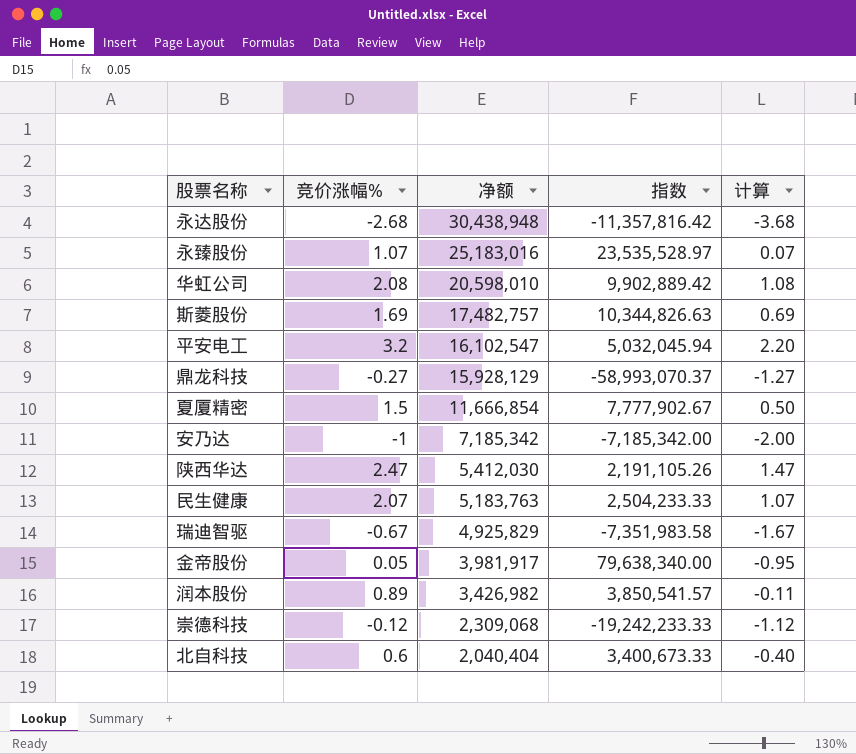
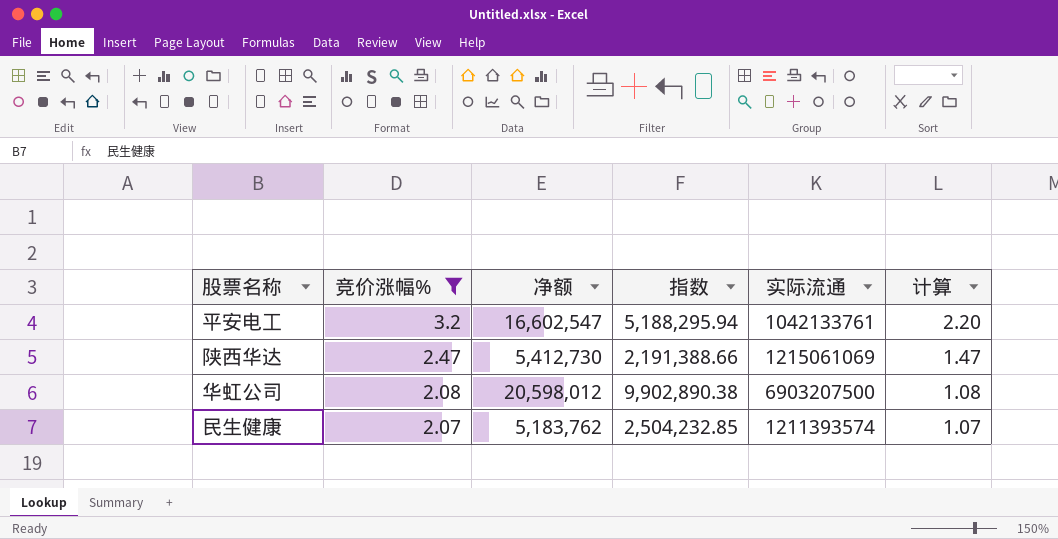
filter: none -> 竞价涨幅% >= 2.07
row order: 净额 descending -> 竞价涨幅% descending
column 实际流通 | position: none -> 5
平安电工 | 净额: 16,102,547 -> 16,602,547
平安电工 | 指数: 5,032,045.94 -> 5,188,295.94
陕西华达 | 净额: 5,412,030 -> 5,412,730
陕西华达 | 指数: 2,191,105.26 -> 2,191,388.66
华虹公司 | 净额: 20,598,010 -> 20,598,012
华虹公司 | 指数: 9,902,889.42 -> 9,902,890.38
民生健康 | 净额: 5,183,763 -> 5,183,762
民生健康 | 指数: 2,504,233.33 -> 2,504,232.85

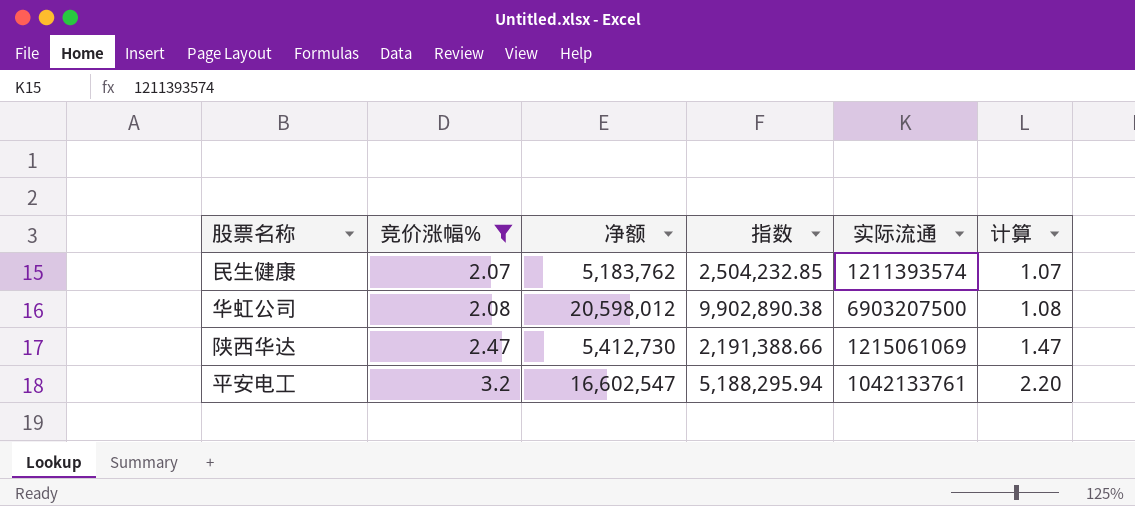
row order: 竞价涨幅% descending -> 竞价涨幅% ascending

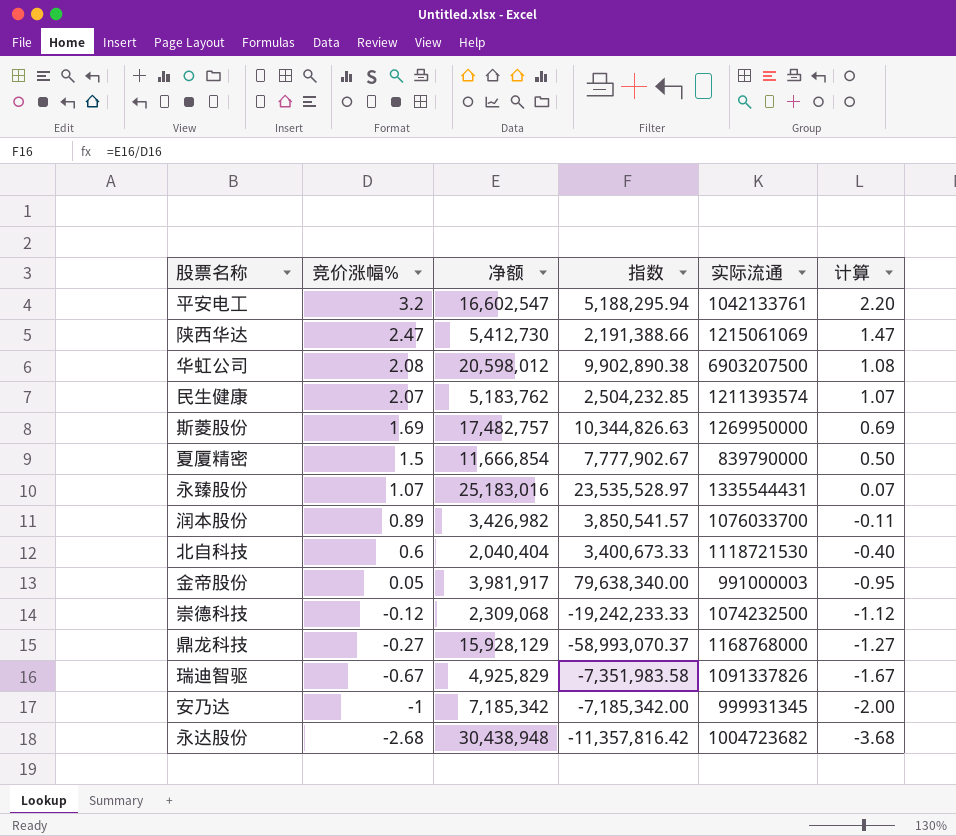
filter: 竞价涨幅% >= 2.07 -> none
row order: 竞价涨幅% ascending -> 竞价涨幅% descending

